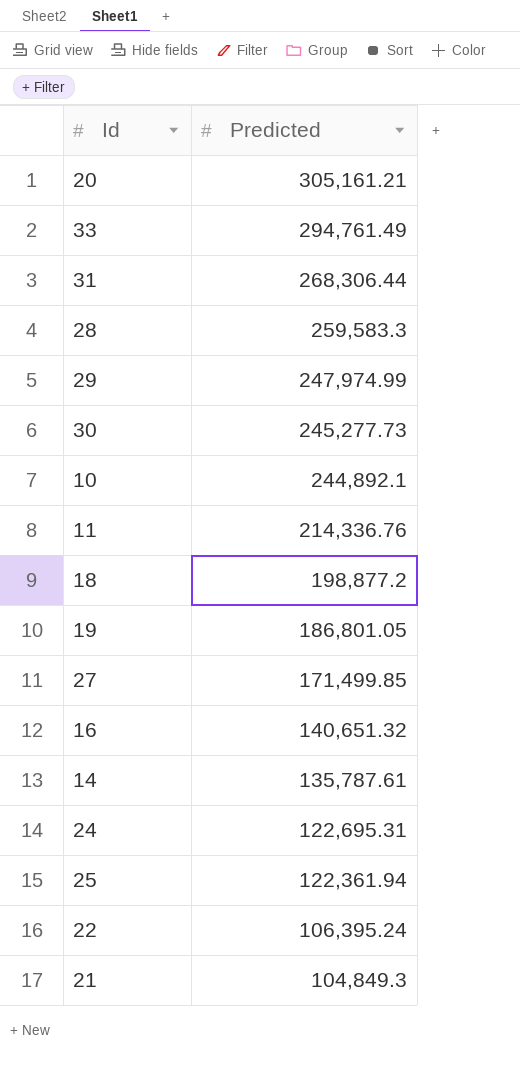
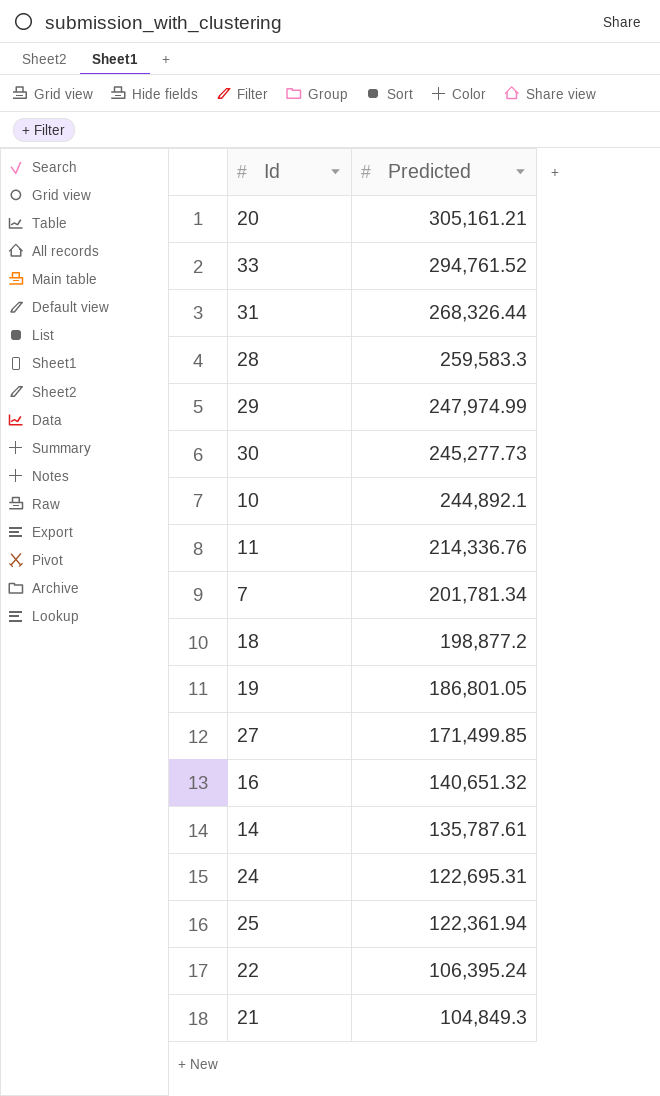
33 | Predicted: 294,761.49 -> 294,761.52
31 | Predicted: 268,306.44 -> 268,326.44
row 7: none -> 201,781.34

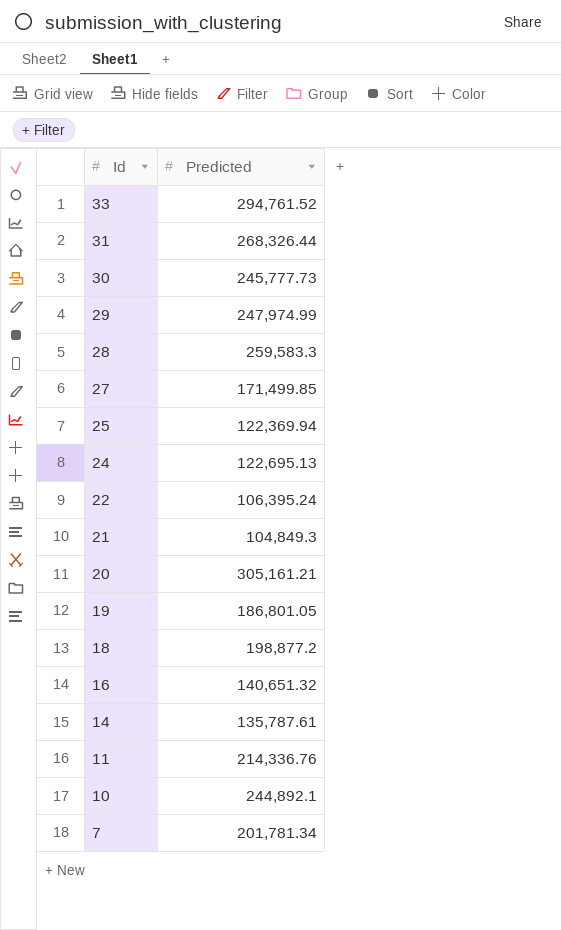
row order: Predicted descending -> Id descending
30 | Predicted: 245,277.73 -> 245,777.73
25 | Predicted: 122,361.94 -> 122,369.94
24 | Predicted: 122,695.31 -> 122,695.13

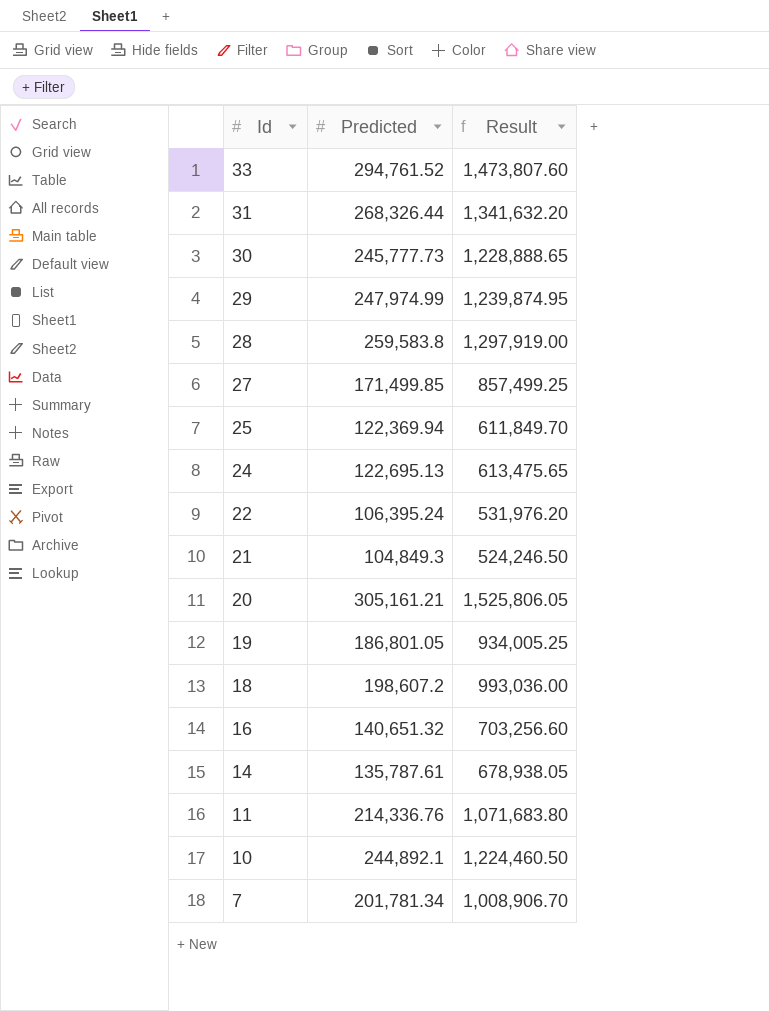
column Result | formula: none -> [Predicted] * 5
28 | Predicted: 259,583.3 -> 259,583.8
18 | Predicted: 198,877.2 -> 198,607.2

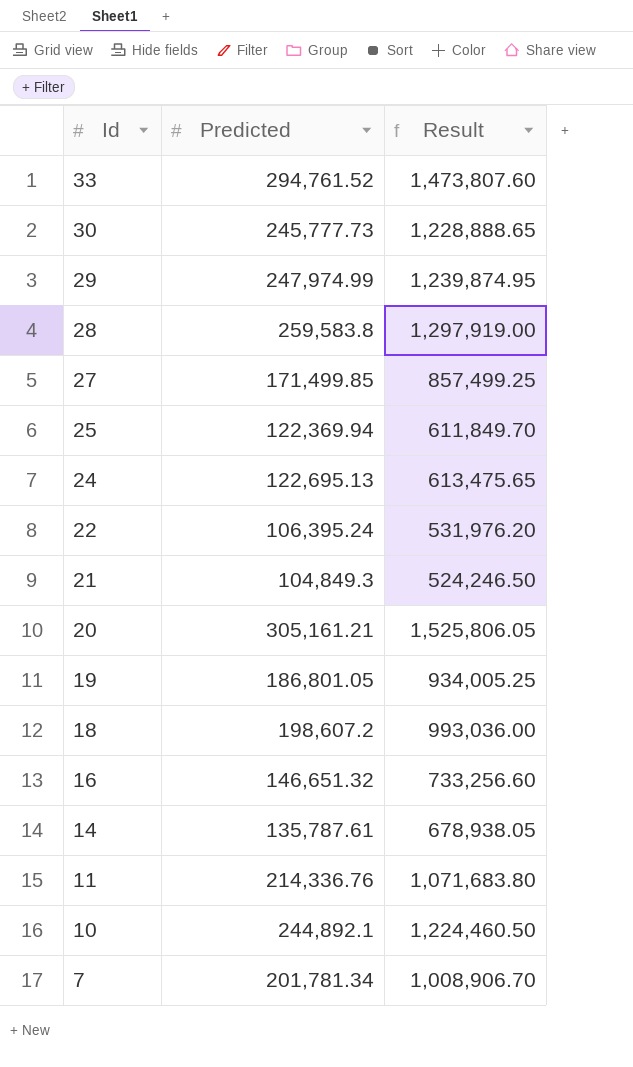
row 31: 268,326.44 | 1,341,632.20 -> none
16 | Predicted: 140,651.32 -> 146,651.32
16 | Result: 703,256.60 -> 733,256.60

